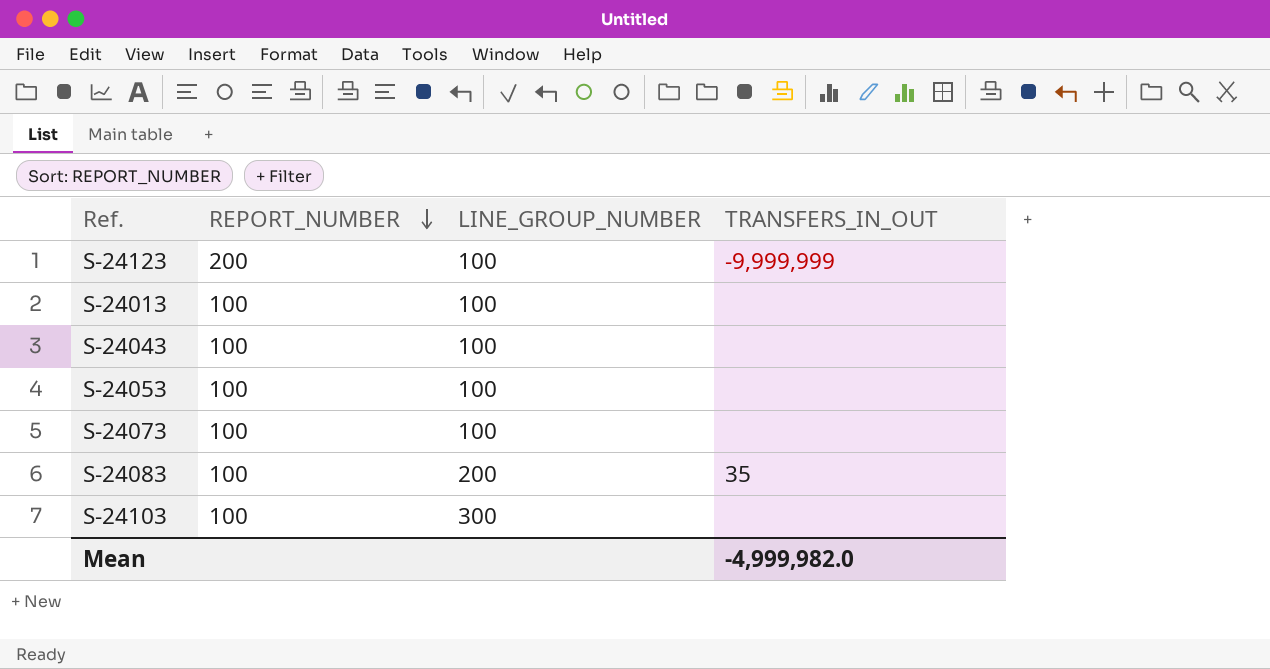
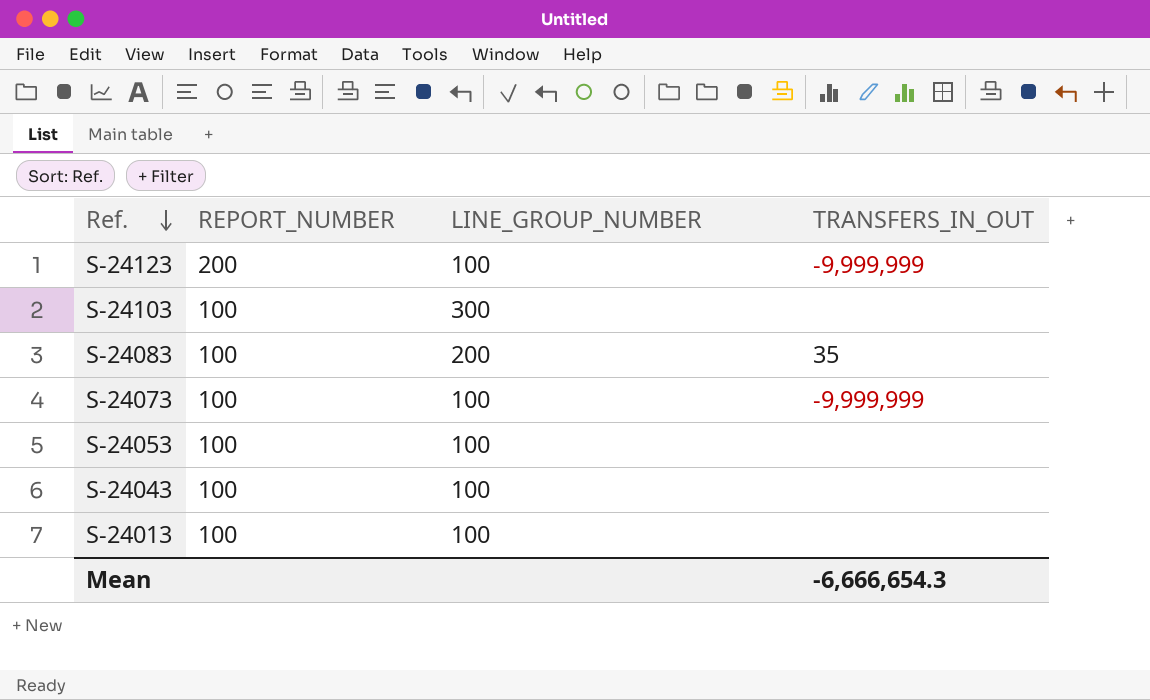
row order: REPORT_NUMBER descending -> Ref. descending
S-24073 | TRANSFERS_IN_OUT: none -> -9,999,999
Mean | TRANSFERS_IN_OUT: -4,999,982.0 -> -6,666,654.3

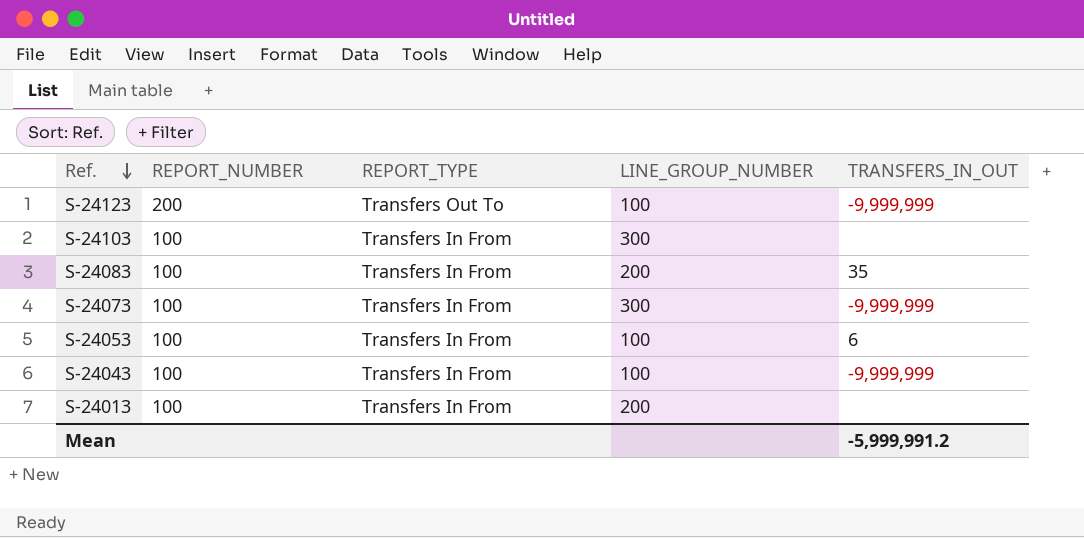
column REPORT_TYPE | position: none -> 3
S-24073 | LINE_GROUP_NUMBER: 100 -> 300
S-24053 | TRANSFERS_IN_OUT: none -> 6
S-24043 | TRANSFERS_IN_OUT: none -> -9,999,999
S-24013 | LINE_GROUP_NUMBER: 100 -> 200
Mean | TRANSFERS_IN_OUT: -6,666,654.3 -> -5,999,991.2

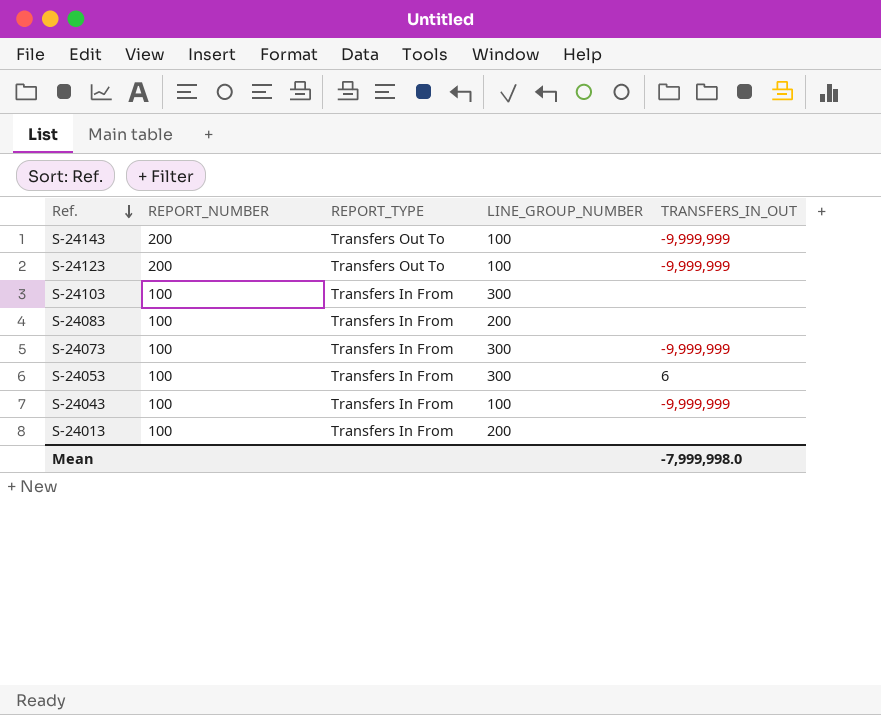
row S-24143: none -> 200 | Transfers Out To | 100 | -9,999,999
S-24083 | TRANSFERS_IN_OUT: 35 -> none
S-24053 | LINE_GROUP_NUMBER: 100 -> 300
Mean | TRANSFERS_IN_OUT: -5,999,991.2 -> -7,999,998.0

